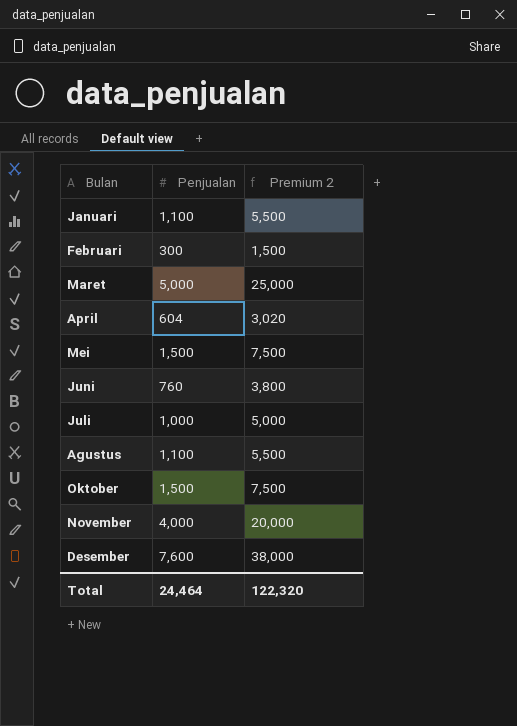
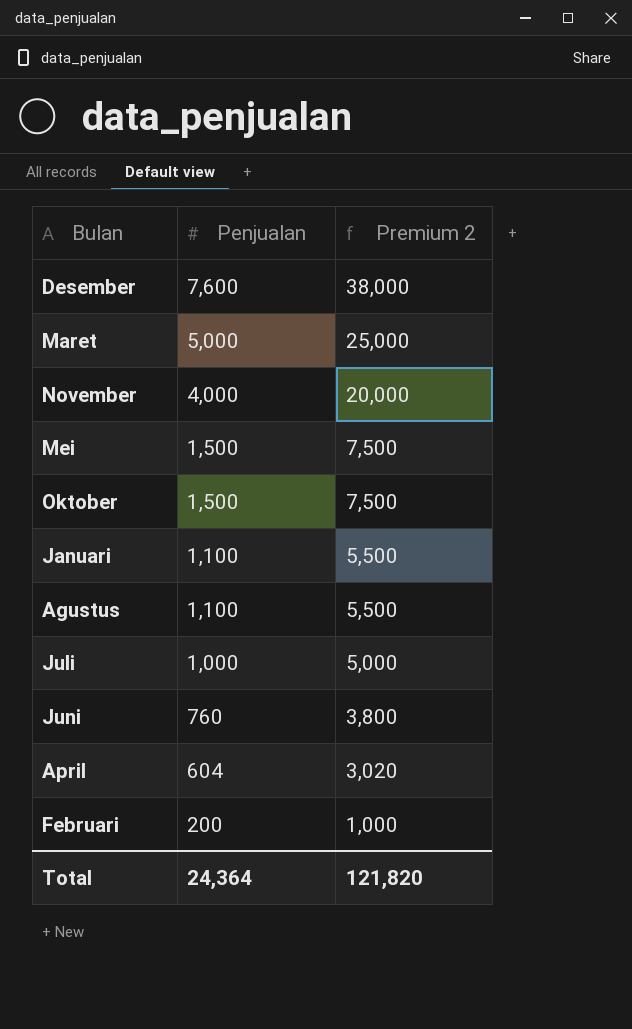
row order: none -> Penjualan descending
Februari | Penjualan: 300 -> 200
Februari | Premium 2: 1,500 -> 1,000
Total | Penjualan: 24,464 -> 24,364
Total | Premium 2: 122,320 -> 121,820

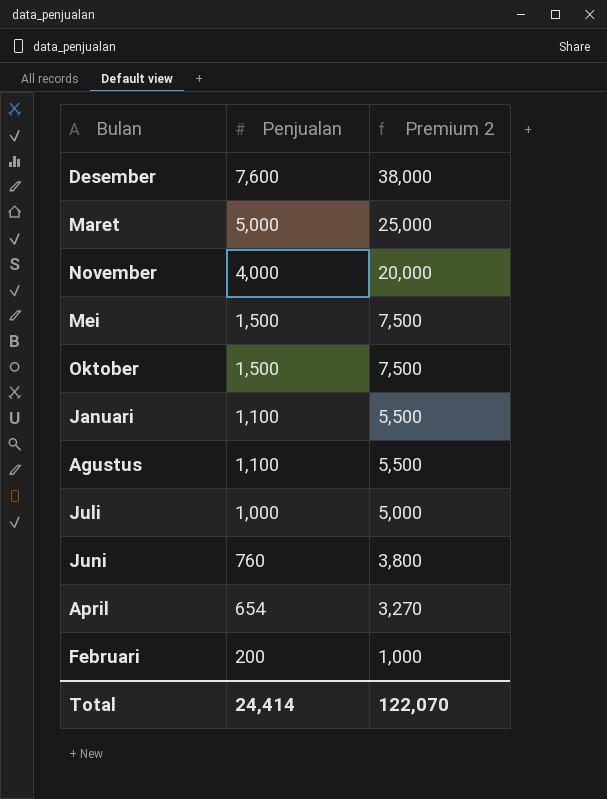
April | Penjualan: 604 -> 654
April | Premium 2: 3,020 -> 3,270
Total | Penjualan: 24,364 -> 24,414
Total | Premium 2: 121,820 -> 122,070

